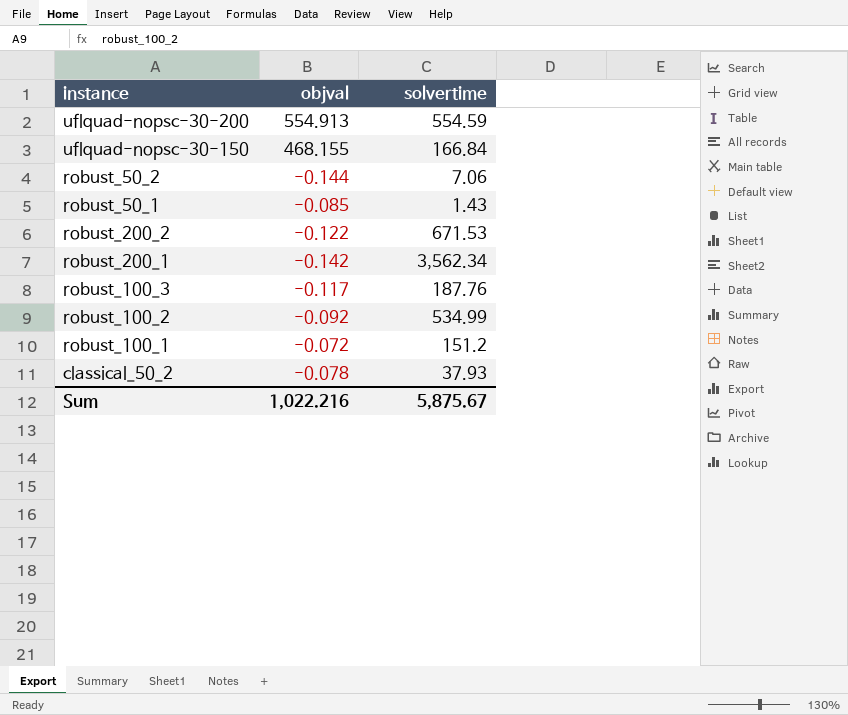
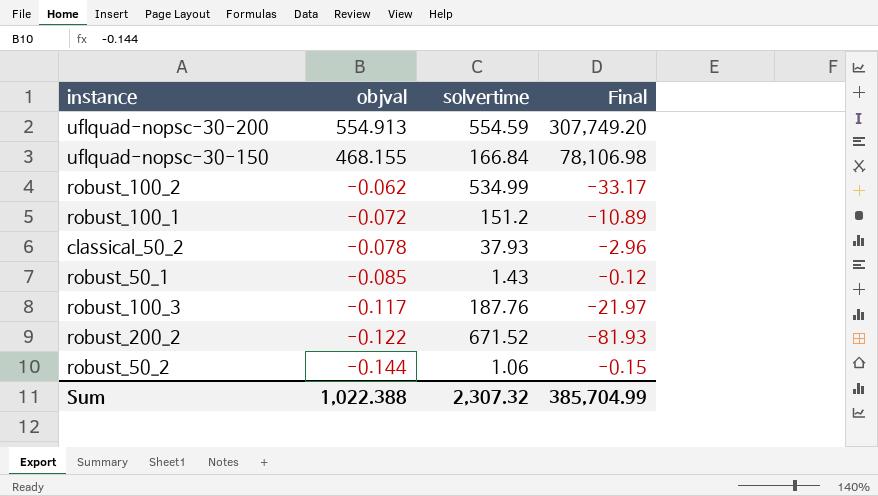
row order: none -> objval descending
column Final | formula: none -> [objval] * [solvertime]
row robust_200_1: -0.142 | 3,562.34 -> none
robust_100_2 | objval: -0.092 -> -0.062
robust_200_2 | solvertime: 671.53 -> 671.52
robust_50_2 | solvertime: 7.06 -> 1.06
Sum | objval: 1,022.216 -> 1,022.388
Sum | solvertime: 5,875.67 -> 2,307.32

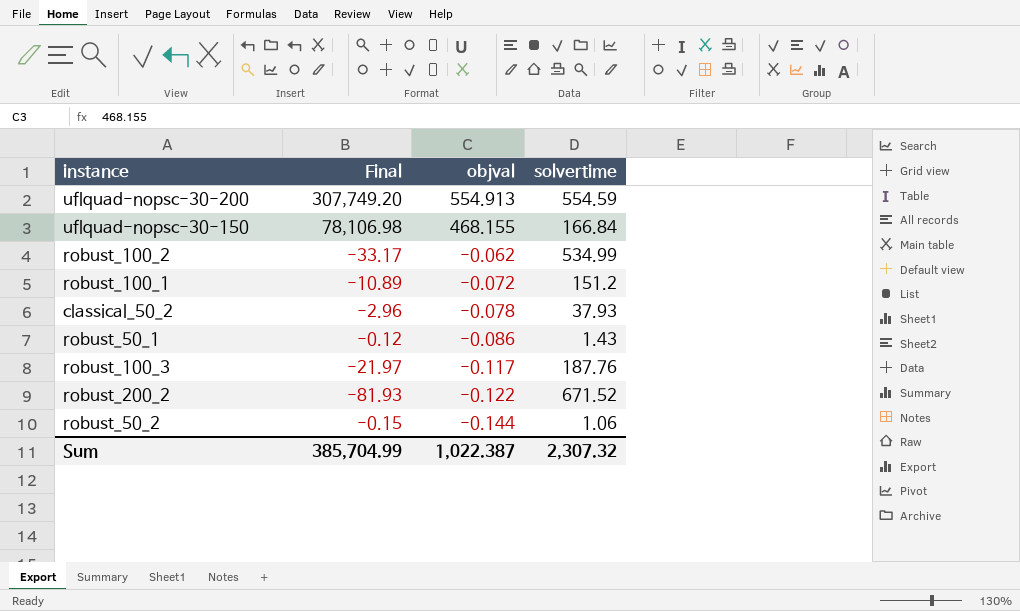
column Final | position: 4 -> 2
robust_50_1 | objval: -0.085 -> -0.086
Sum | objval: 1,022.388 -> 1,022.387

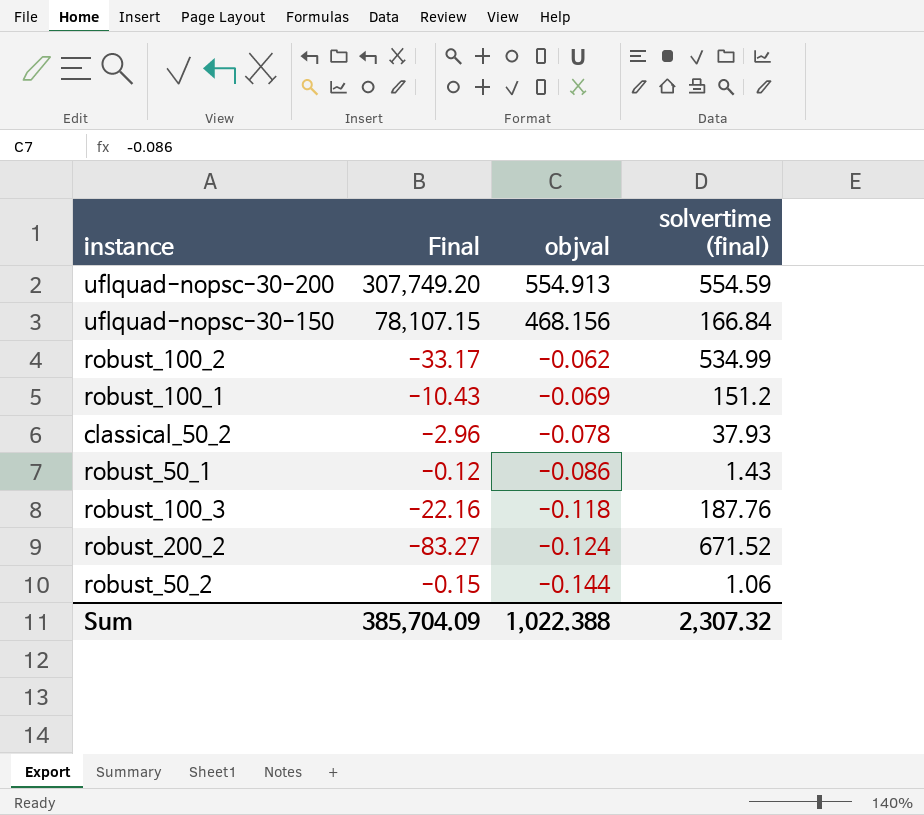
column name: solvertime -> solvertime (final)
uflquad-nopsc-30-150 | Final: 78,106.98 -> 78,107.15
uflquad-nopsc-30-150 | objval: 468.155 -> 468.156
robust_100_1 | Final: -10.89 -> -10.43
robust_100_1 | objval: -0.072 -> -0.069
robust_100_3 | Final: -21.97 -> -22.16
robust_100_3 | objval: -0.117 -> -0.118
robust_200_2 | Final: -81.93 -> -83.27
robust_200_2 | objval: -0.122 -> -0.124
Sum | Final: 385,704.99 -> 385,704.09
Sum | objval: 1,022.387 -> 1,022.388

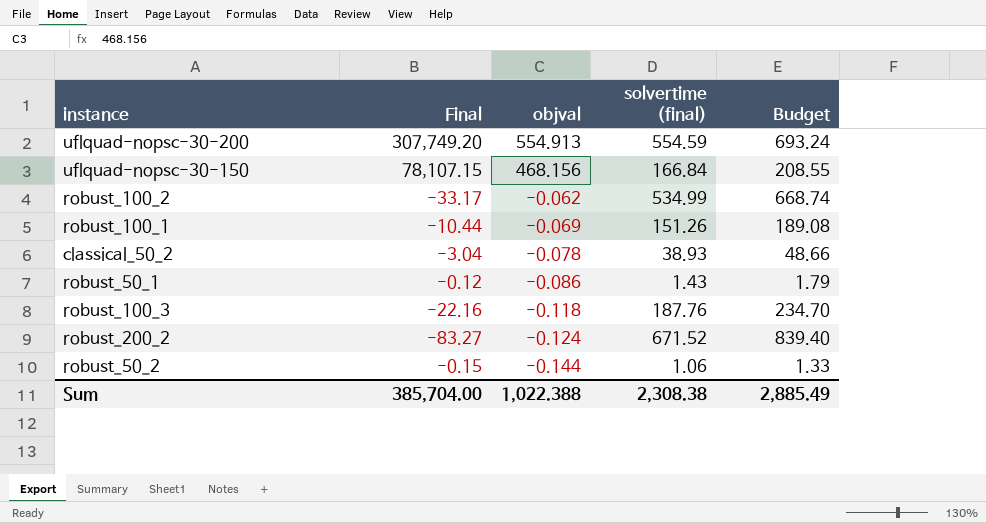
column Budget | formula: none -> [solvertime (final)] * 1.25
robust_100_1 | Final: -10.43 -> -10.44
robust_100_1 | solvertime (final): 151.2 -> 151.26
classical_50_2 | Final: -2.96 -> -3.04
classical_50_2 | solvertime (final): 37.93 -> 38.93
Sum | Final: 385,704.09 -> 385,704.00
Sum | solvertime (final): 2,307.32 -> 2,308.38

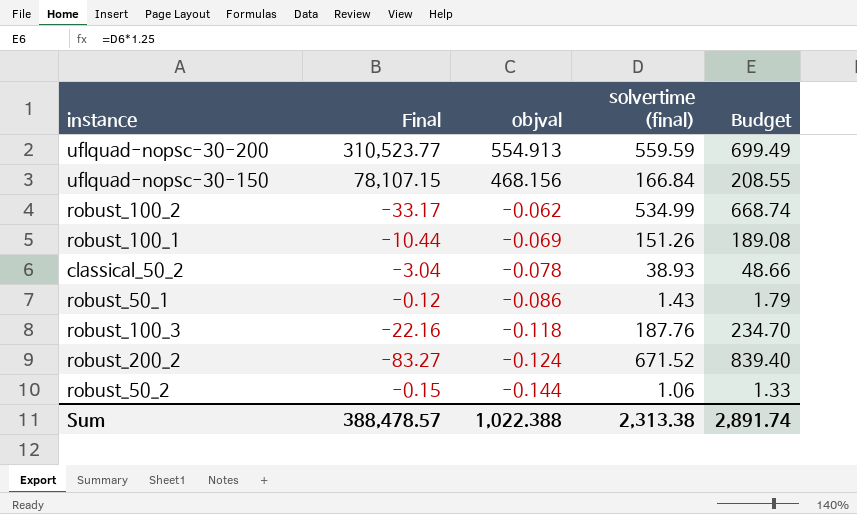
uflquad-nopsc-30-200 | Final: 307,749.20 -> 310,523.77
uflquad-nopsc-30-200 | solvertime (final): 554.59 -> 559.59
uflquad-nopsc-30-200 | Budget: 693.24 -> 699.49
Sum | Final: 385,704.00 -> 388,478.57
Sum | solvertime (final): 2,308.38 -> 2,313.38
Sum | Budget: 2,885.49 -> 2,891.74

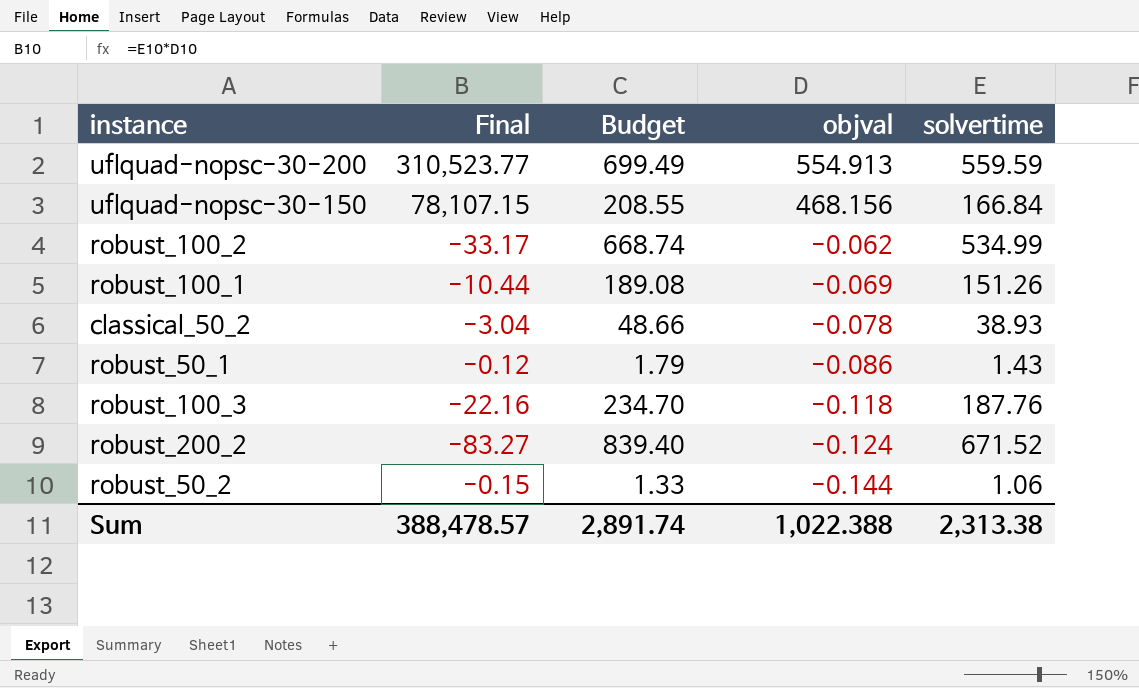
column Budget | position: 5 -> 3
column name: solvertime (final) -> solvertime

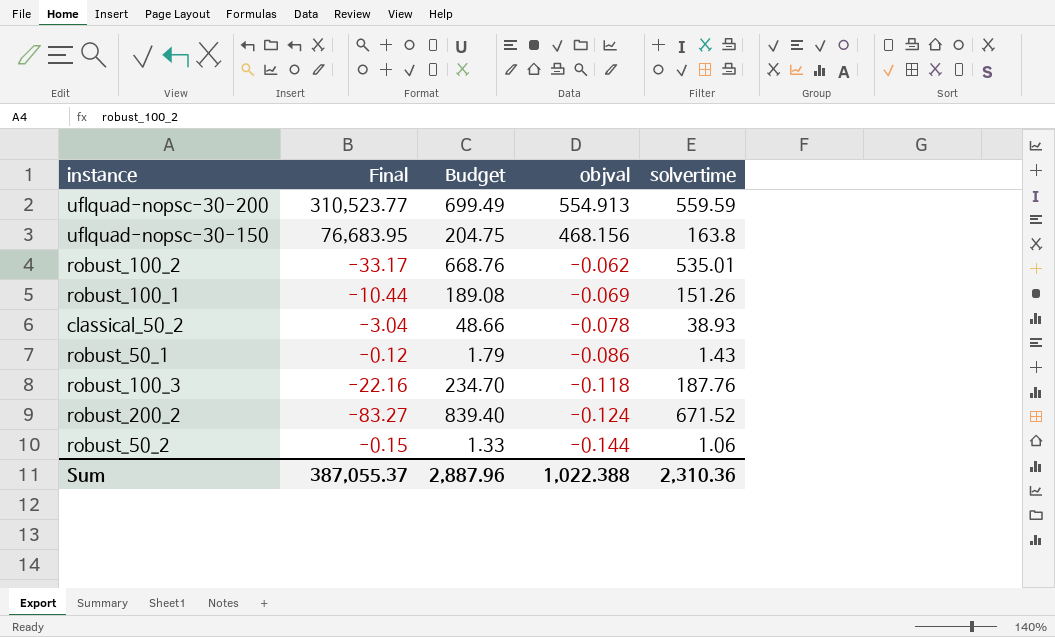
uflquad-nopsc-30-150 | Final: 78,107.15 -> 76,683.95
uflquad-nopsc-30-150 | Budget: 208.55 -> 204.75
uflquad-nopsc-30-150 | solvertime: 166.84 -> 163.8
robust_100_2 | Budget: 668.74 -> 668.76
robust_100_2 | solvertime: 534.99 -> 535.01
Sum | Final: 388,478.57 -> 387,055.37
Sum | Budget: 2,891.74 -> 2,887.96
Sum | solvertime: 2,313.38 -> 2,310.36

